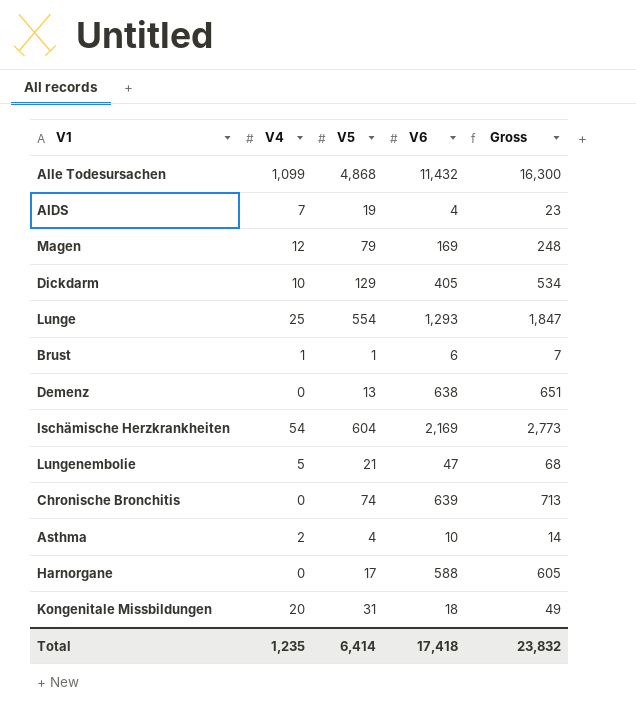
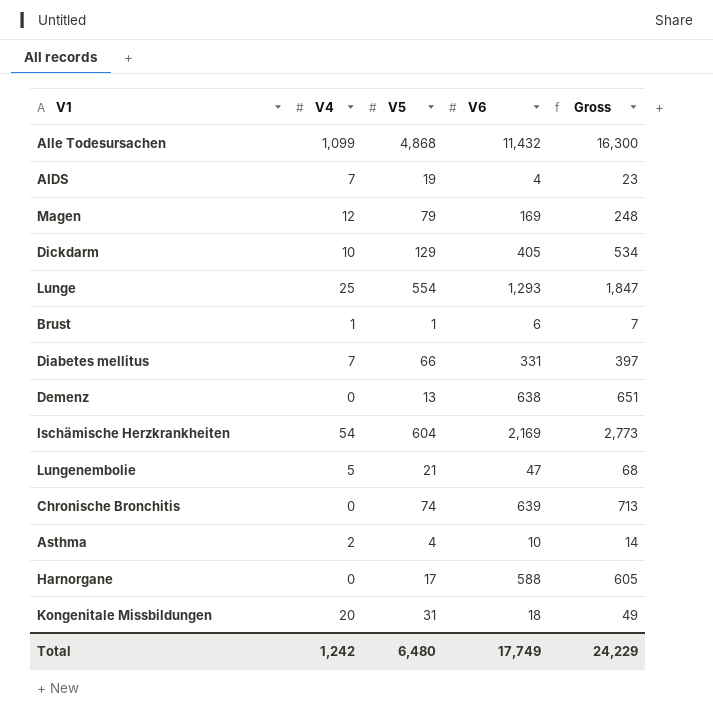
row Diabetes mellitus: none -> 7 | 66 | 331 | 397
Total | V4: 1,235 -> 1,242
Total | V5: 6,414 -> 6,480
Total | V6: 17,418 -> 17,749
Total | Gross: 23,832 -> 24,229

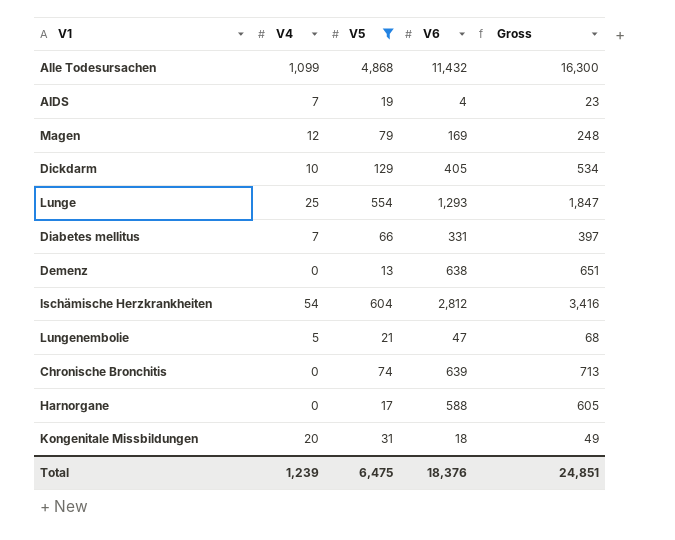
filter: none -> V5 >= 13
Ischämische Herzkrankheiten | V6: 2,169 -> 2,812
Ischämische Herzkrankheiten | Gross: 2,773 -> 3,416
Total | V4: 1,242 -> 1,239
Total | V5: 6,480 -> 6,475
Total | V6: 17,749 -> 18,376
Total | Gross: 24,229 -> 24,851

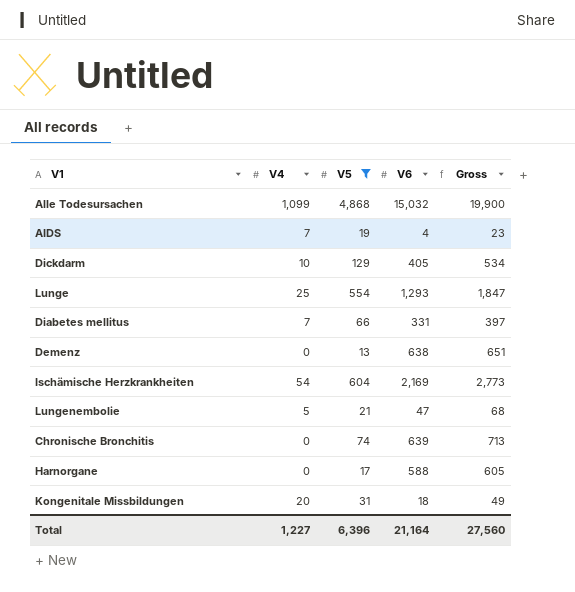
row Magen: 12 | 79 | 169 | 248 -> none
Alle Todesursachen | V6: 11,432 -> 15,032
Alle Todesursachen | Gross: 16,300 -> 19,900
Ischämische Herzkrankheiten | V6: 2,812 -> 2,169
Ischämische Herzkrankheiten | Gross: 3,416 -> 2,773
Total | V4: 1,239 -> 1,227
Total | V5: 6,475 -> 6,396
Total | V6: 18,376 -> 21,164
Total | Gross: 24,851 -> 27,560

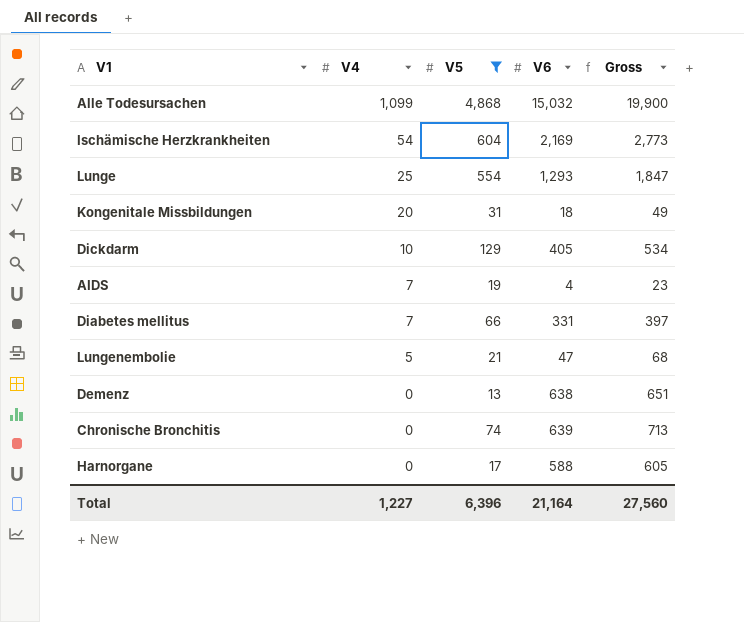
row order: none -> V4 descending

